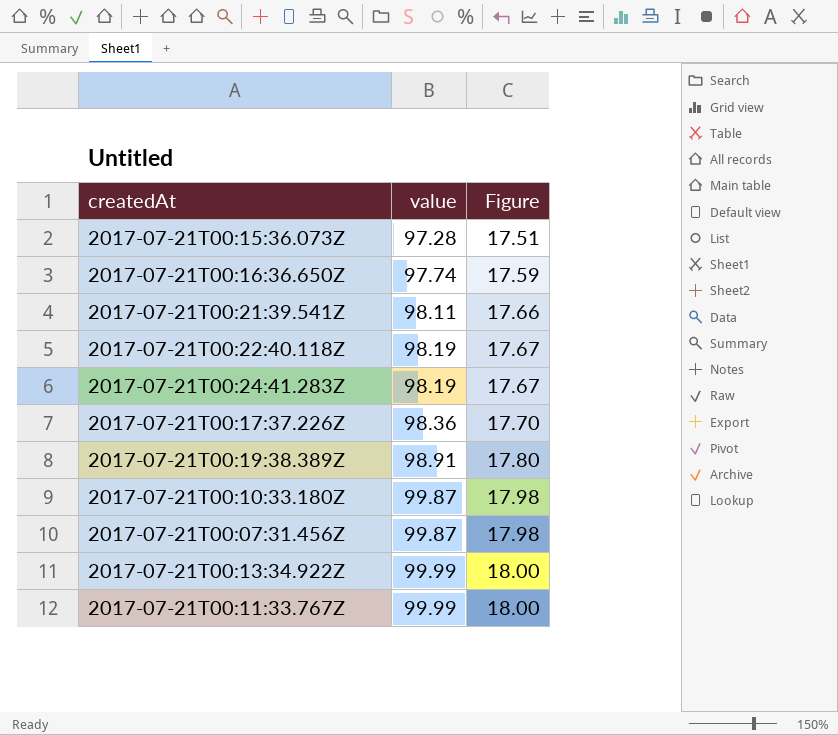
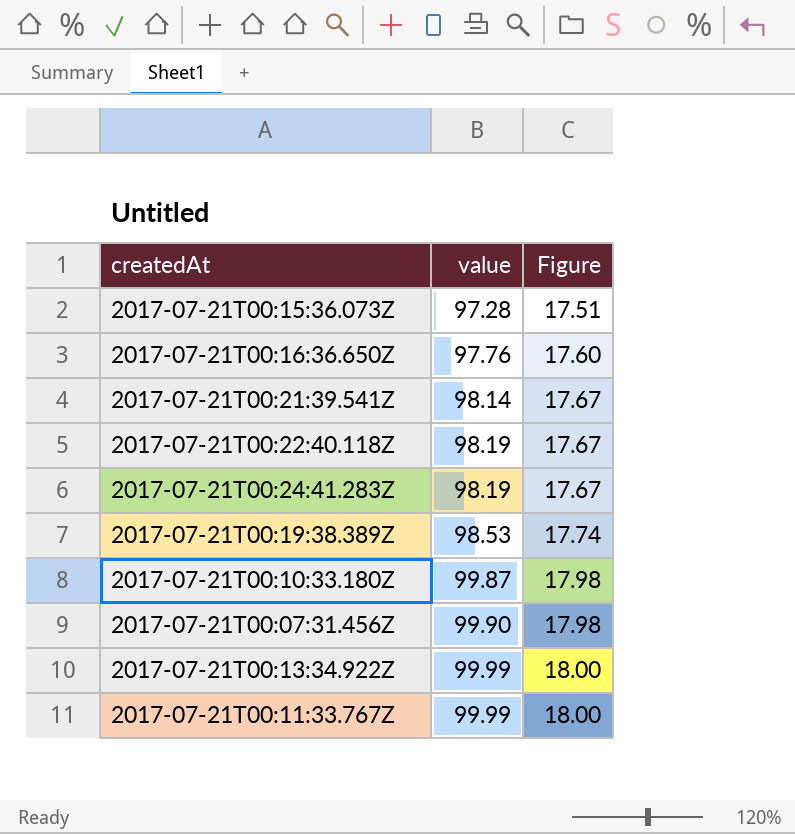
row 2017-07-21T00:17:37.226Z: 98.36 | 17.70 -> none
2017-07-21T00:16:36.650Z | value: 97.74 -> 97.76
2017-07-21T00:16:36.650Z | Figure: 17.59 -> 17.60
2017-07-21T00:21:39.541Z | value: 98.11 -> 98.14
2017-07-21T00:21:39.541Z | Figure: 17.66 -> 17.67
2017-07-21T00:19:38.389Z | value: 98.91 -> 98.53
2017-07-21T00:19:38.389Z | Figure: 17.80 -> 17.74
2017-07-21T00:07:31.456Z | value: 99.87 -> 99.90

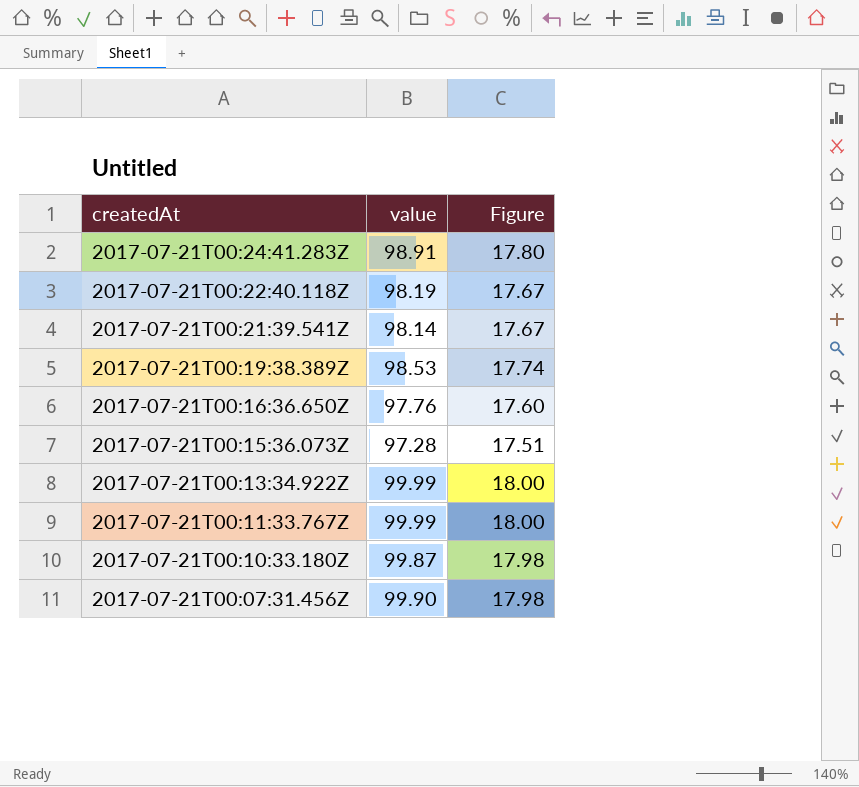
row order: value ascending -> createdAt descending
2017-07-21T00:24:41.283Z | value: 98.19 -> 98.91
2017-07-21T00:24:41.283Z | Figure: 17.67 -> 17.80

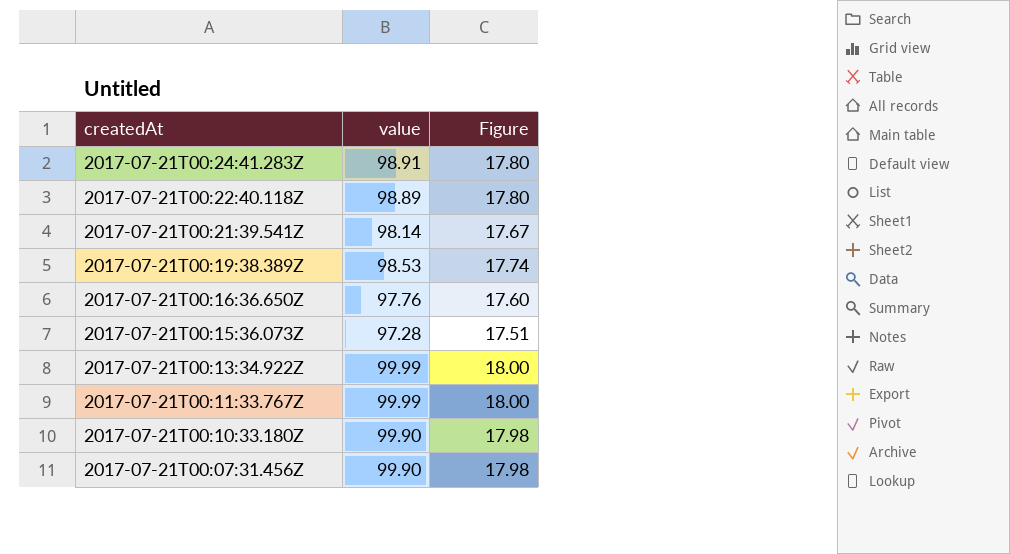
2017-07-21T00:22:40.118Z | value: 98.19 -> 98.89
2017-07-21T00:22:40.118Z | Figure: 17.67 -> 17.80
2017-07-21T00:10:33.180Z | value: 99.87 -> 99.90

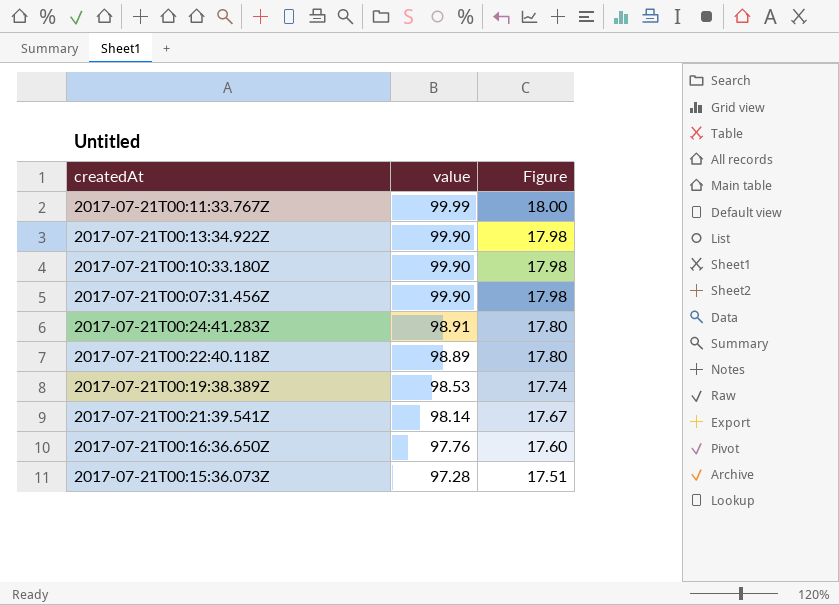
row order: createdAt descending -> value descending
2017-07-21T00:13:34.922Z | value: 99.99 -> 99.90
2017-07-21T00:13:34.922Z | Figure: 18.00 -> 17.98

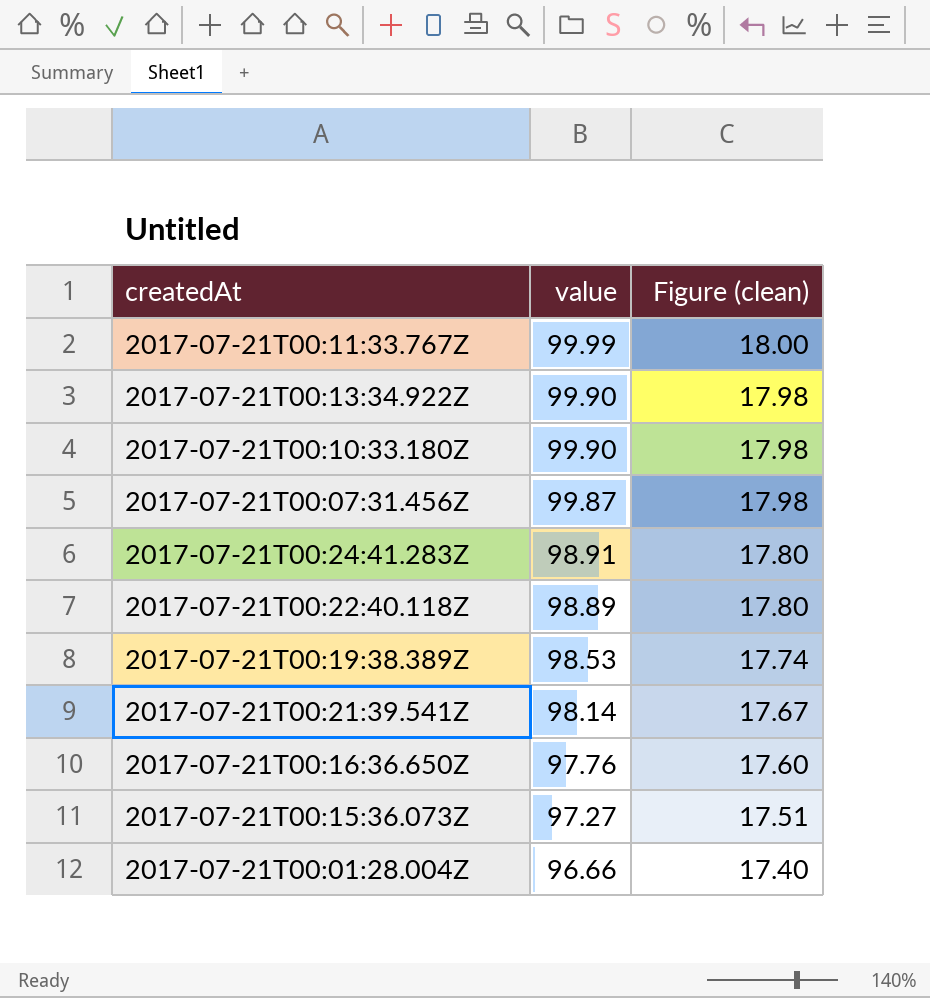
column name: Figure -> Figure (clean)
2017-07-21T00:07:31.456Z | value: 99.90 -> 99.87
2017-07-21T00:15:36.073Z | value: 97.28 -> 97.27
row 2017-07-21T00:01:28.004Z: none -> 96.66 | 17.40

